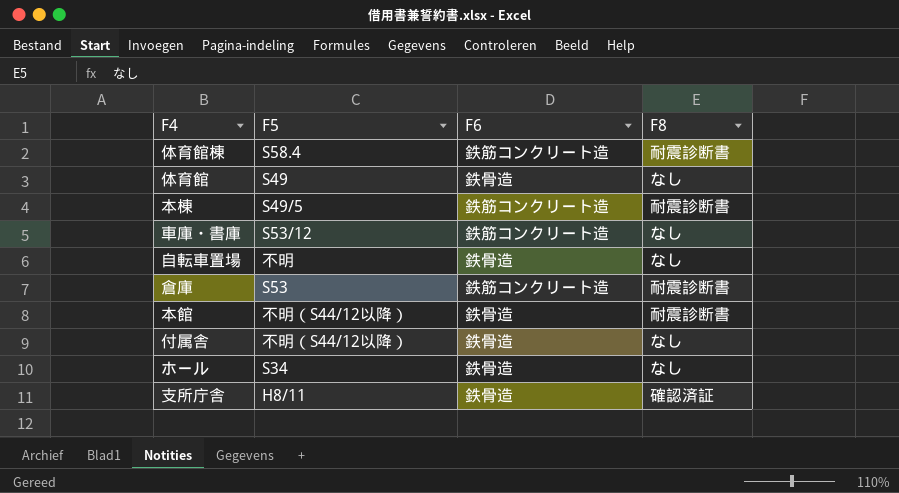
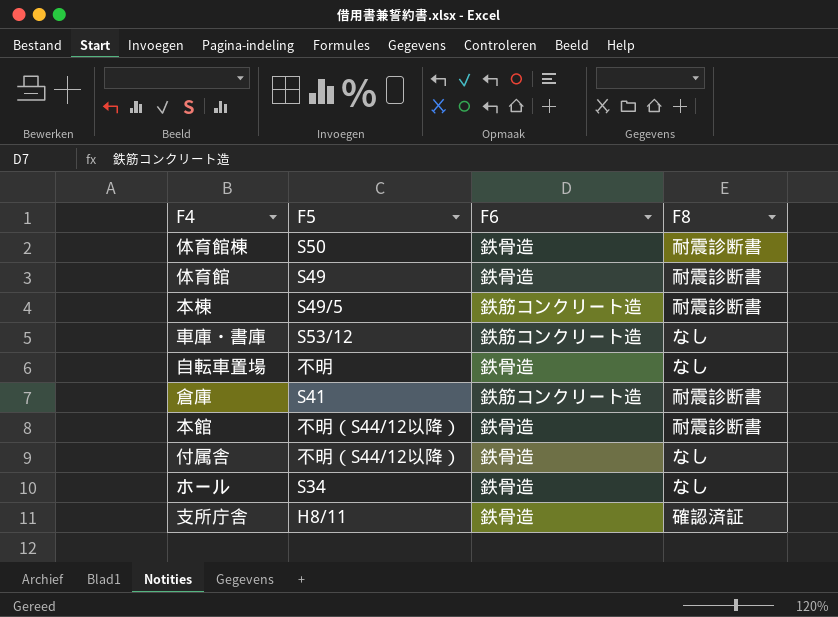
体育館棟 | F5: S58.4 -> S50
体育館棟 | F6: 鉄筋コンクリート造 -> 鉄骨造
体育館 | F8: なし -> 耐震診断書
倉庫 | F5: S53 -> S41

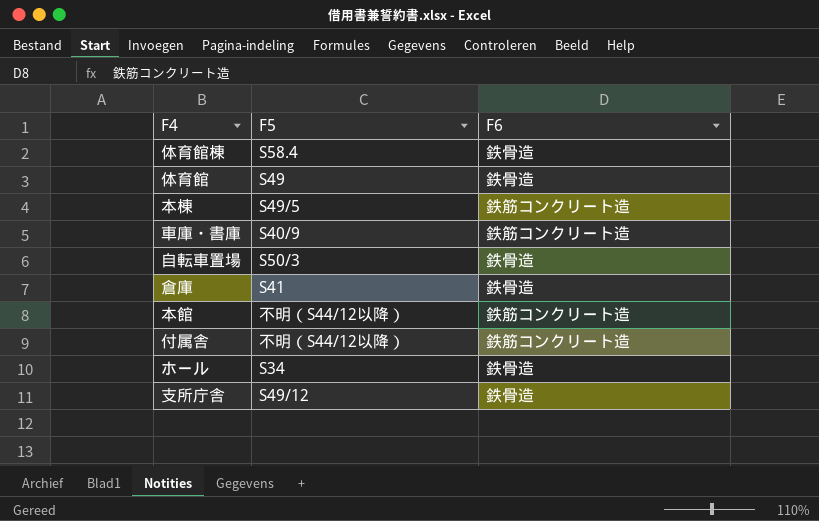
column F8 | position: 4 -> none
体育館棟 | F5: S50 -> S58.4
車庫・書庫 | F5: S53/12 -> S40/9
自転車置場 | F5: 不明 -> S50/3
倉庫 | F6: 鉄筋コンクリート造 -> 鉄骨造
本館 | F6: 鉄骨造 -> 鉄筋コンクリート造
付属舎 | F6: 鉄骨造 -> 鉄筋コンクリート造
支所庁舎 | F5: H8/11 -> S49/12

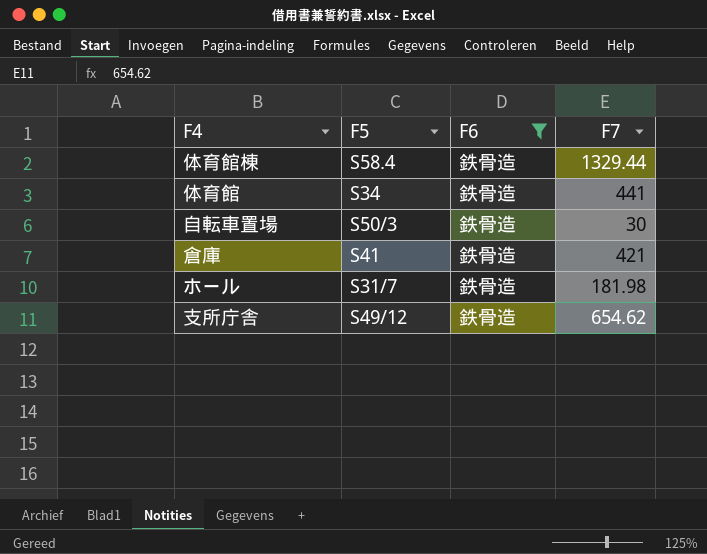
filter: none -> F6 = 鉄骨造
column F7 | position: none -> 4
体育館 | F5: S49 -> S34
ホール | F5: S34 -> S31/7

